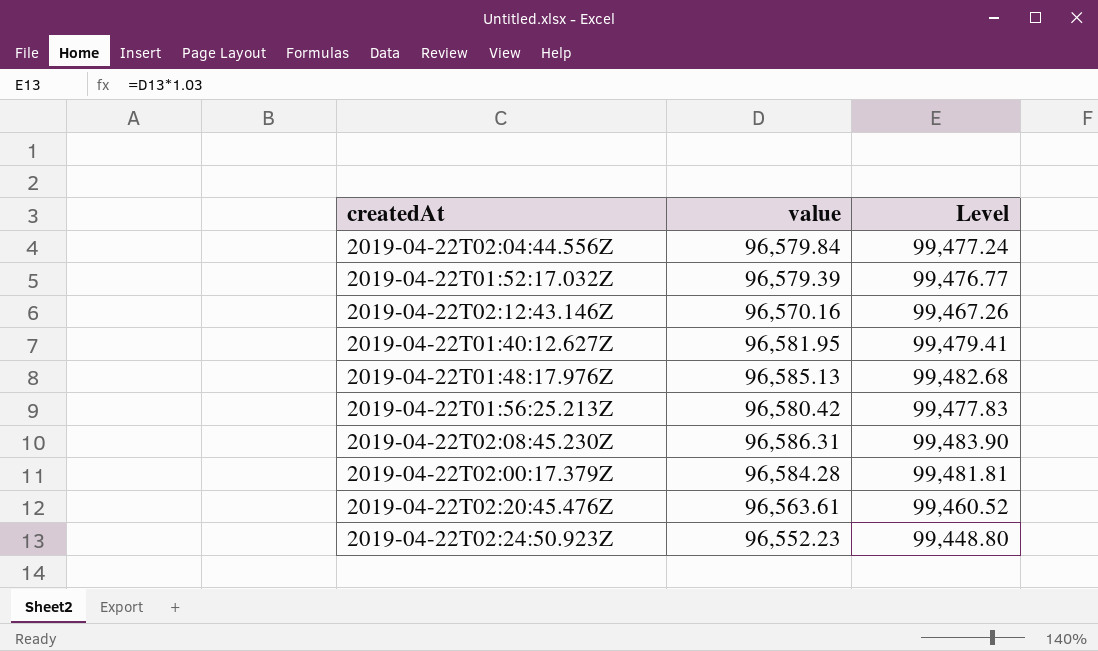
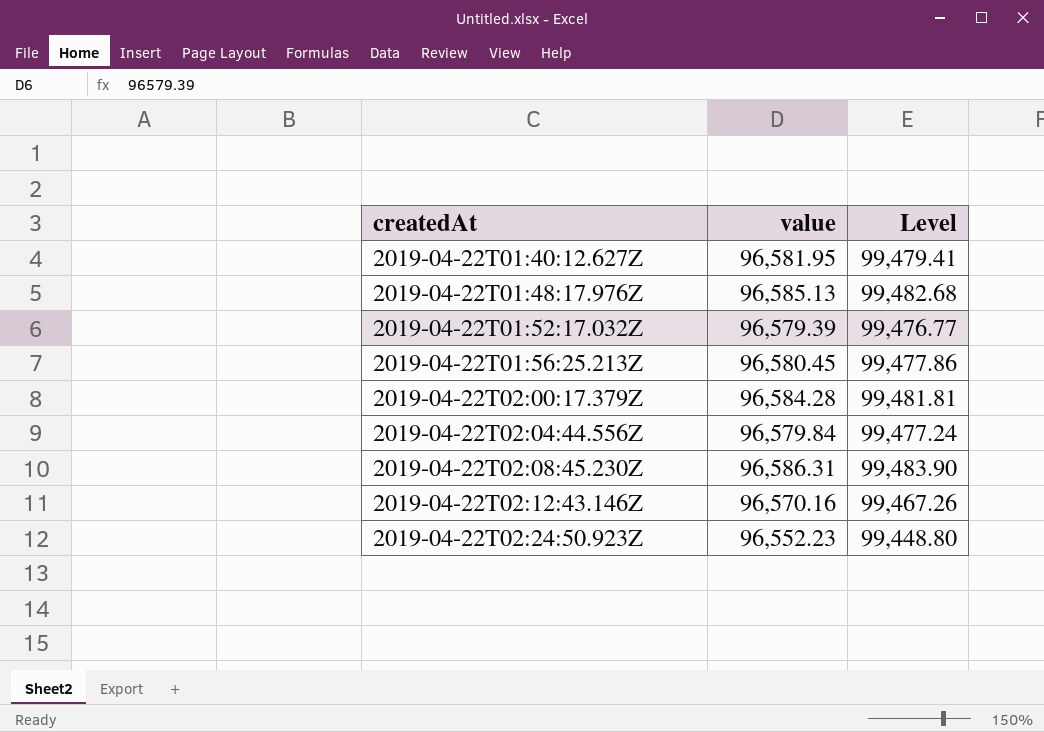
row order: none -> createdAt ascending
row 2019-04-22T02:20:45.476Z: 96,563.61 | 99,460.52 -> none
2019-04-22T01:56:25.213Z | value: 96,580.42 -> 96,580.45
2019-04-22T01:56:25.213Z | Level: 99,477.83 -> 99,477.86

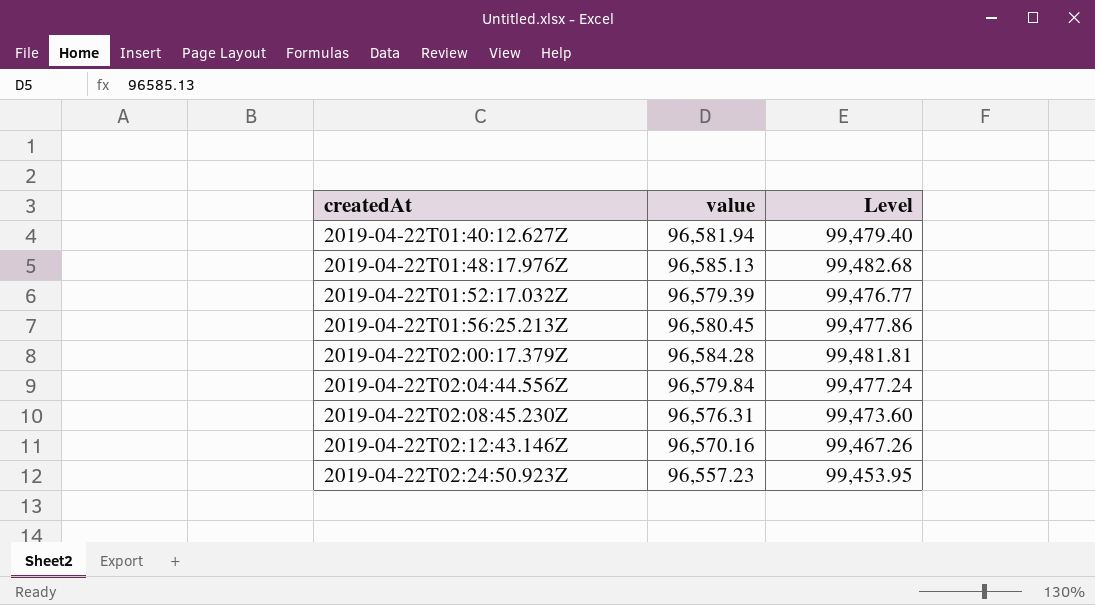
2019-04-22T01:40:12.627Z | value: 96,581.95 -> 96,581.94
2019-04-22T01:40:12.627Z | Level: 99,479.41 -> 99,479.40
2019-04-22T02:08:45.230Z | value: 96,586.31 -> 96,576.31
2019-04-22T02:08:45.230Z | Level: 99,483.90 -> 99,473.60
2019-04-22T02:24:50.923Z | value: 96,552.23 -> 96,557.23
2019-04-22T02:24:50.923Z | Level: 99,448.80 -> 99,453.95

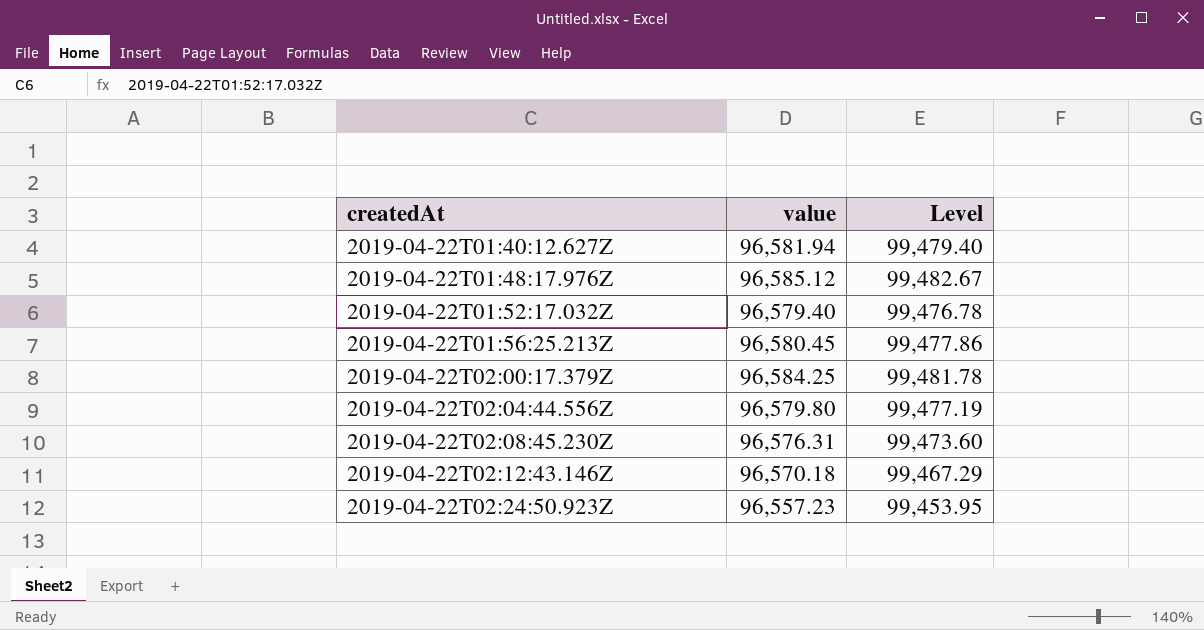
2019-04-22T01:48:17.976Z | value: 96,585.13 -> 96,585.12
2019-04-22T01:48:17.976Z | Level: 99,482.68 -> 99,482.67
2019-04-22T01:52:17.032Z | value: 96,579.39 -> 96,579.40
2019-04-22T01:52:17.032Z | Level: 99,476.77 -> 99,476.78
2019-04-22T02:00:17.379Z | value: 96,584.28 -> 96,584.25
2019-04-22T02:00:17.379Z | Level: 99,481.81 -> 99,481.78
2019-04-22T02:04:44.556Z | value: 96,579.84 -> 96,579.80
2019-04-22T02:04:44.556Z | Level: 99,477.24 -> 99,477.19
2019-04-22T02:12:43.146Z | value: 96,570.16 -> 96,570.18
2019-04-22T02:12:43.146Z | Level: 99,467.26 -> 99,467.29

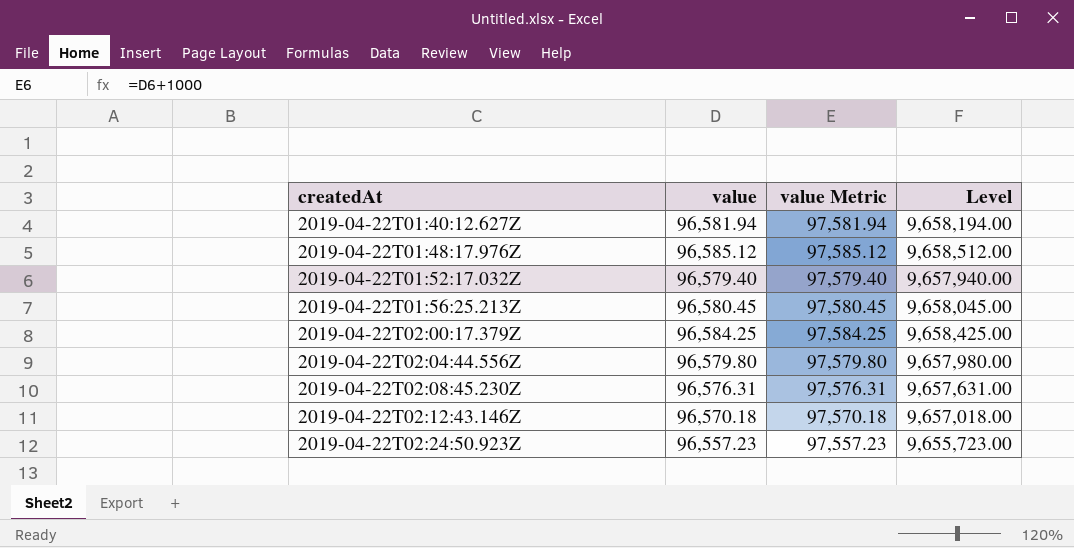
column value Metric | formula: none -> [value] + 1000
column Level | formula: [value] * 1.03 -> [value] * 100

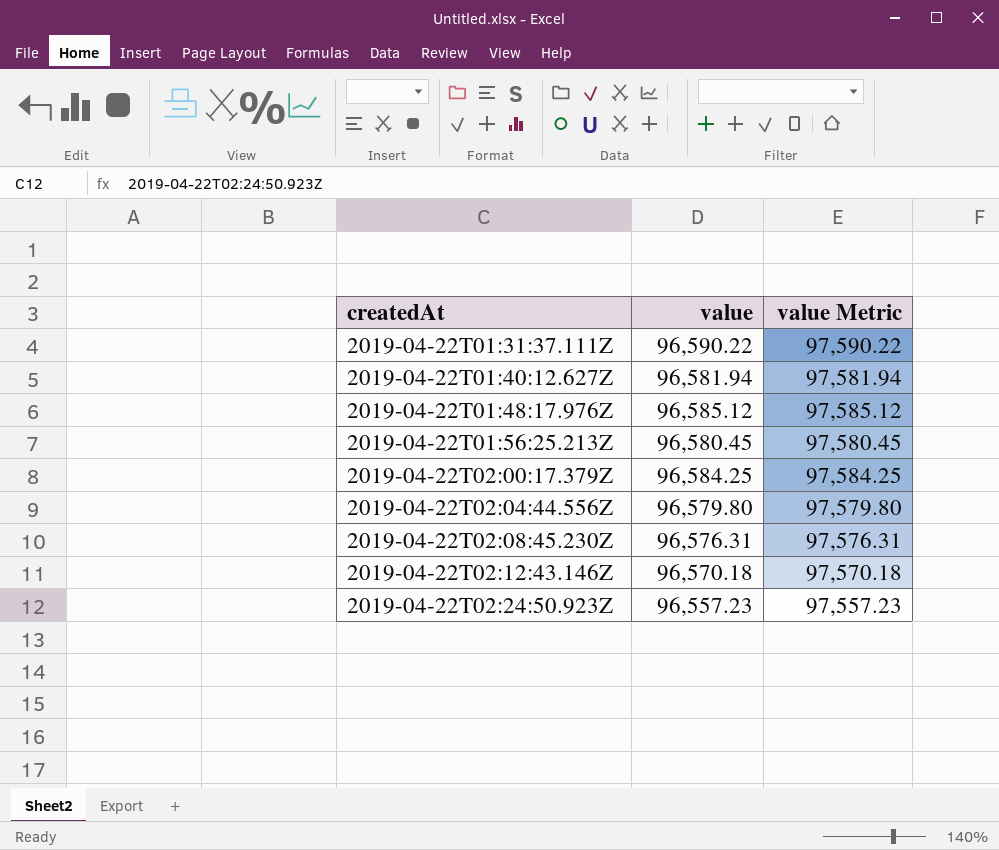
column Level | formula: [value] * 100 -> none
row 2019-04-22T01:52:17.032Z: 96,579.40 | 97,579.40 | 9,657,940.00 -> none
row 2019-04-22T01:31:37.111Z: none -> 96,590.22 | 97,590.22

